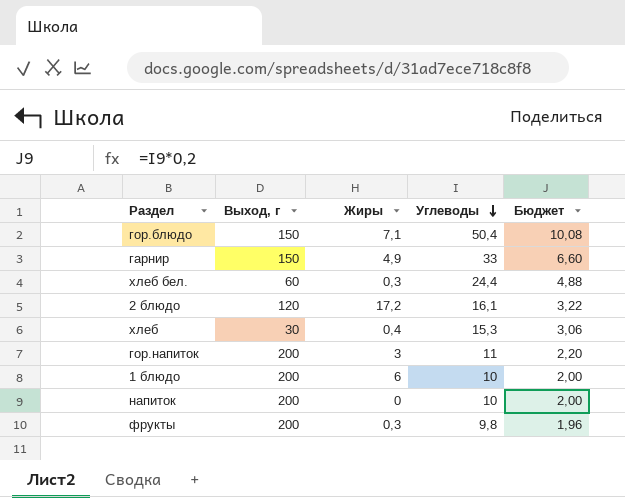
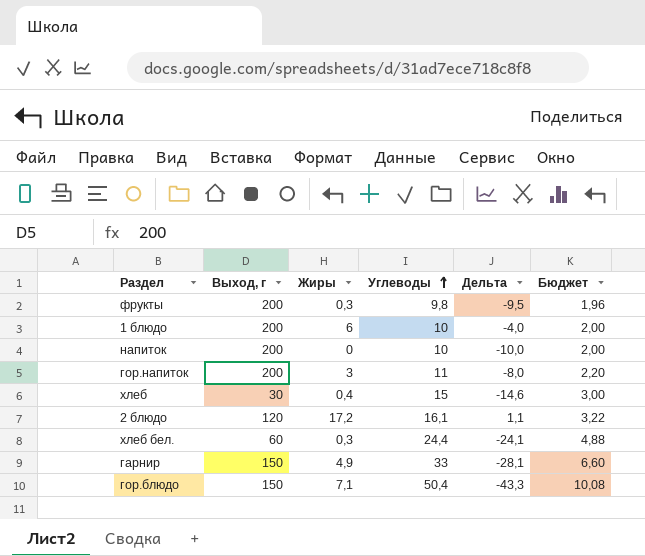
row order: Углеводы descending -> Углеводы ascending
column Дельта | formula: none -> [Жиры] - [Углеводы]
хлеб | Углеводы: 15,3 -> 15
хлеб | Бюджет: 3,06 -> 3,00

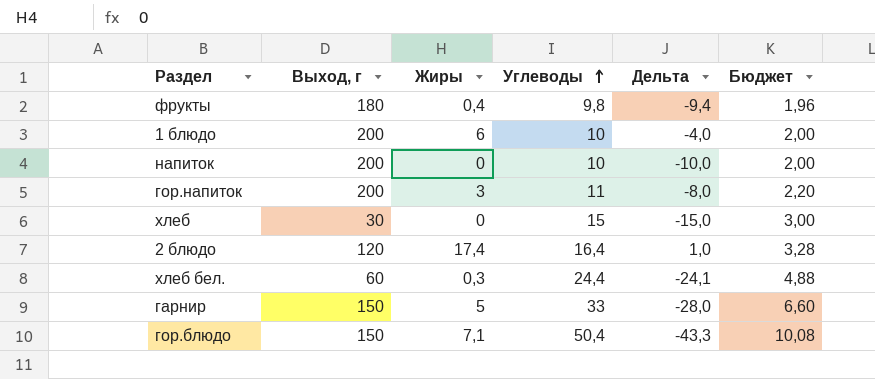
фрукты | Выход, г: 200 -> 180
фрукты | Жиры: 0,3 -> 0,4
фрукты | Дельта: -9,5 -> -9,4
хлеб | Жиры: 0,4 -> 0
хлеб | Дельта: -14,6 -> -15,0
2 блюдо | Жиры: 17,2 -> 17,4
2 блюдо | Углеводы: 16,1 -> 16,4
2 блюдо | Дельта: 1,1 -> 1,0
2 блюдо | Бюджет: 3,22 -> 3,28
гарнир | Жиры: 4,9 -> 5
гарнир | Дельта: -28,1 -> -28,0

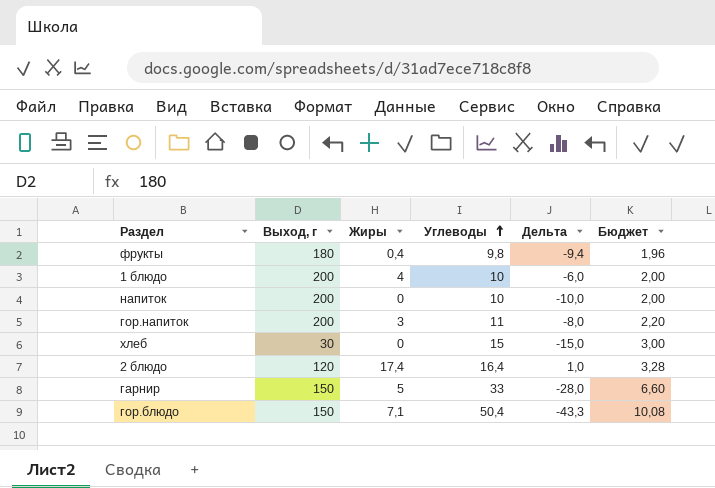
row хлеб бел.: 60 | 0,3 | 24,4 | -24,1 | 4,88 -> none
1 блюдо | Жиры: 6 -> 4
1 блюдо | Дельта: -4,0 -> -6,0

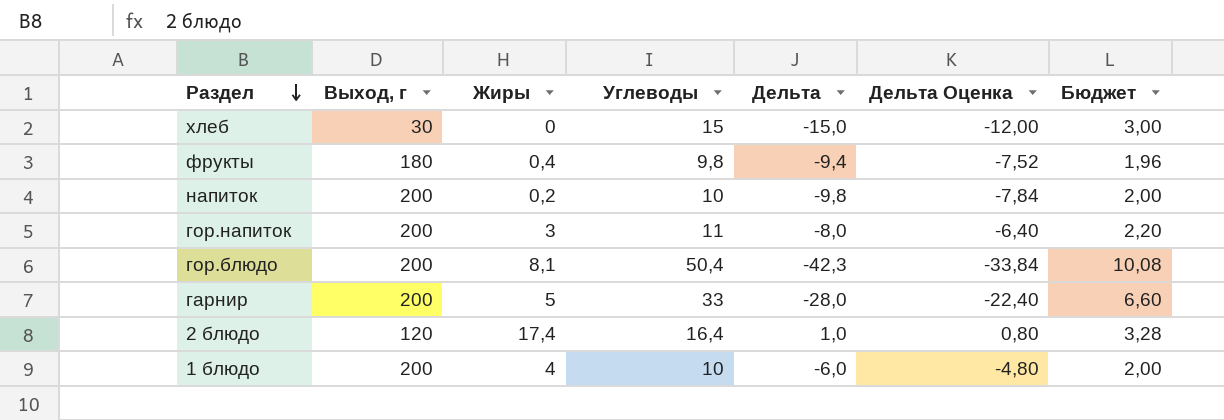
row order: Углеводы ascending -> Раздел descending
column Дельта Оценка | formula: none -> [Дельта] * 0,8
напиток | Жиры: 0 -> 0,2
напиток | Дельта: -10,0 -> -9,8
гор.блюдо | Выход, г: 150 -> 200
гор.блюдо | Жиры: 7,1 -> 8,1
гор.блюдо | Дельта: -43,3 -> -42,3
гарнир | Выход, г: 150 -> 200

